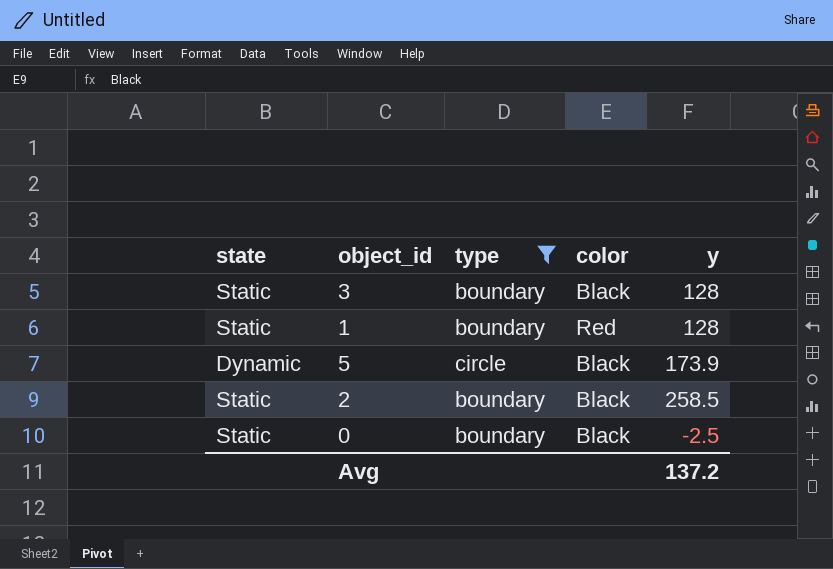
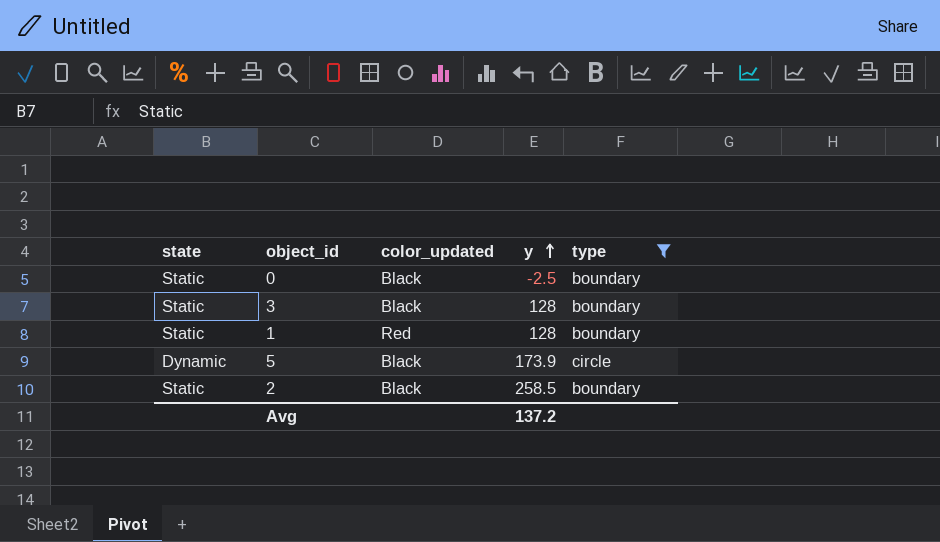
row order: none -> y ascending
column name: color -> color_updated
column type | position: 3 -> 5

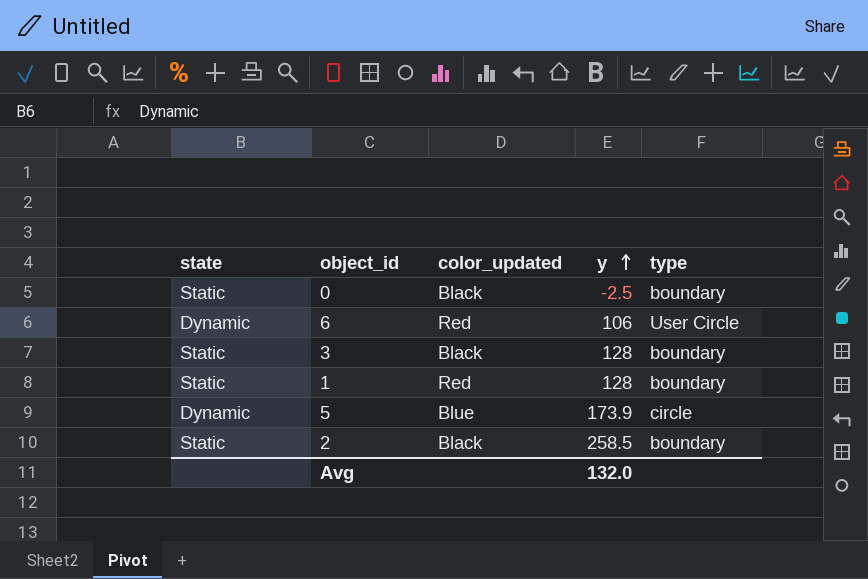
filter: type != User Circle -> none
5 | color_updated: Black -> Blue
Avg | y: 137.2 -> 132.0

